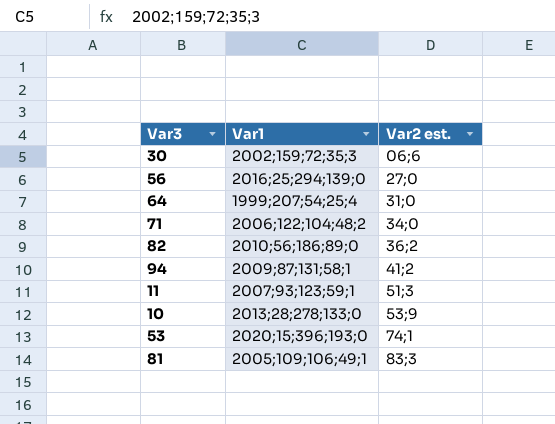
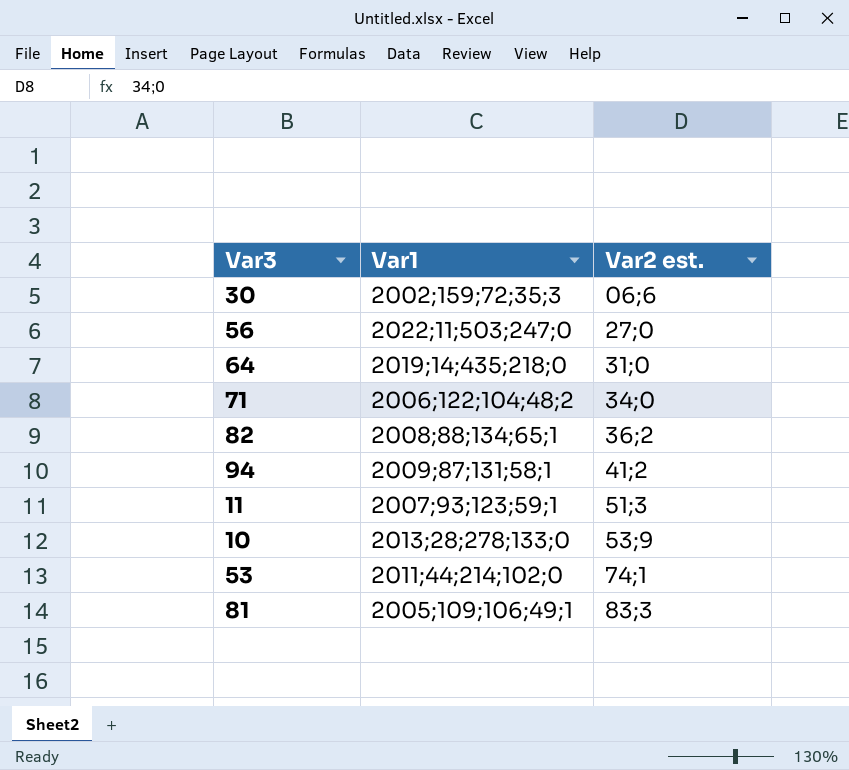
56 | Var1: 2016;25;294;139;0 -> 2022;11;503;247;0
64 | Var1: 1999;207;54;25;4 -> 2019;14;435;218;0
82 | Var1: 2010;56;186;89;0 -> 2008;88;134;65;1
53 | Var1: 2020;15;396;193;0 -> 2011;44;214;102;0

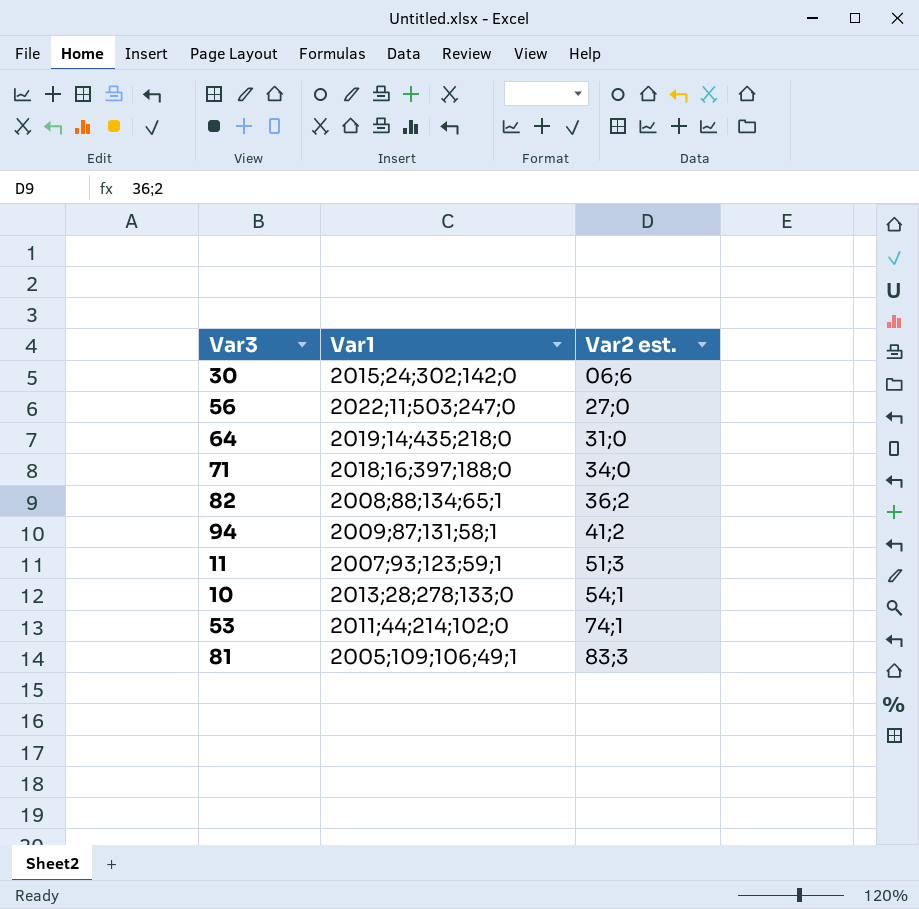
30 | Var1: 2002;159;72;35;3 -> 2015;24;302;142;0
71 | Var1: 2006;122;104;48;2 -> 2018;16;397;188;0
10 | Var2 est.: 53;9 -> 54;1

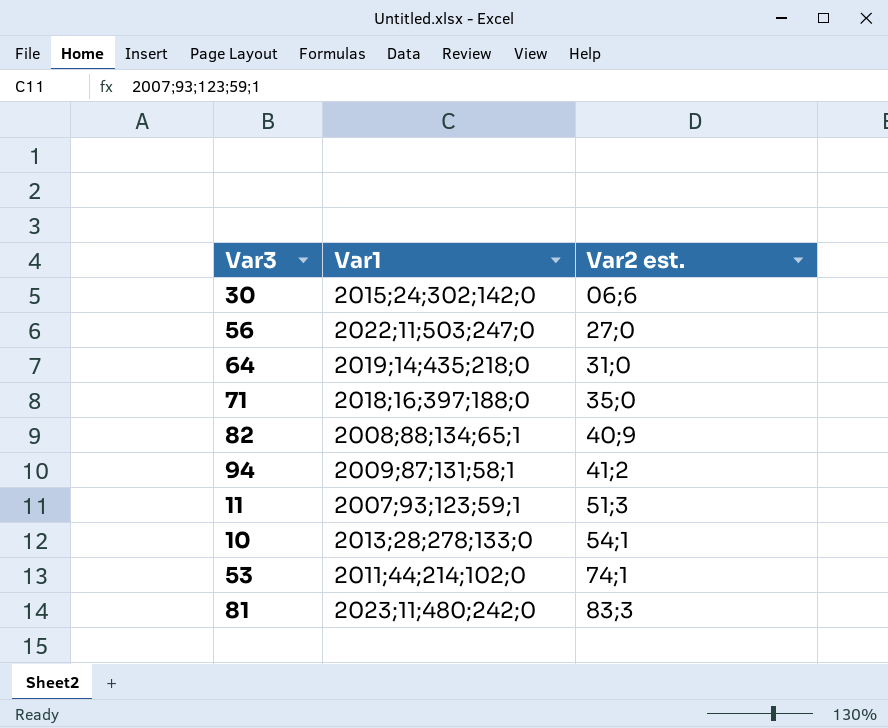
71 | Var2 est.: 34;0 -> 35;0
82 | Var2 est.: 36;2 -> 40;9
81 | Var1: 2005;109;106;49;1 -> 2023;11;480;242;0

